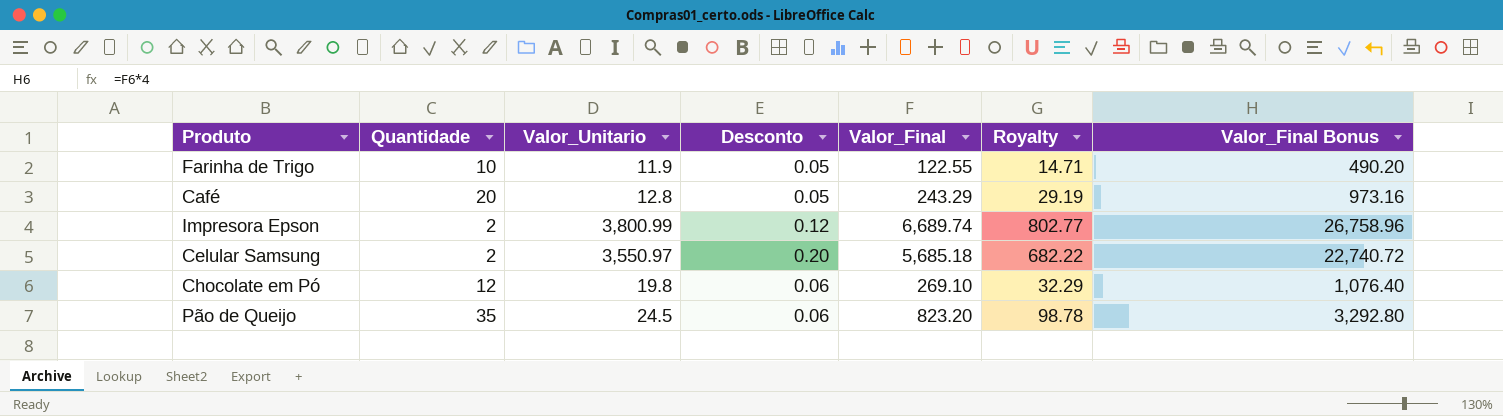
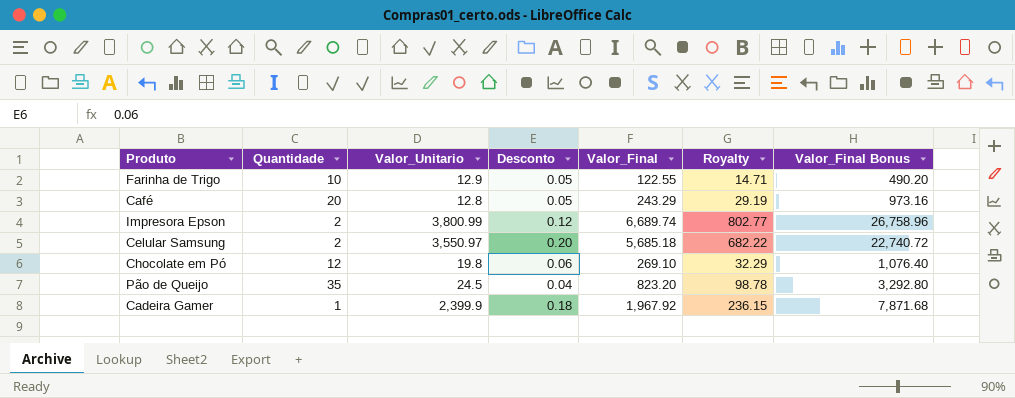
Farinha de Trigo | Valor_Unitario: 11.9 -> 12.9
Pão de Queijo | Desconto: 0.06 -> 0.04
row Cadeira Gamer: none -> 1 | 2,399.9 | 0.18 | 1,967.92 | 236.15 | 7,871.68

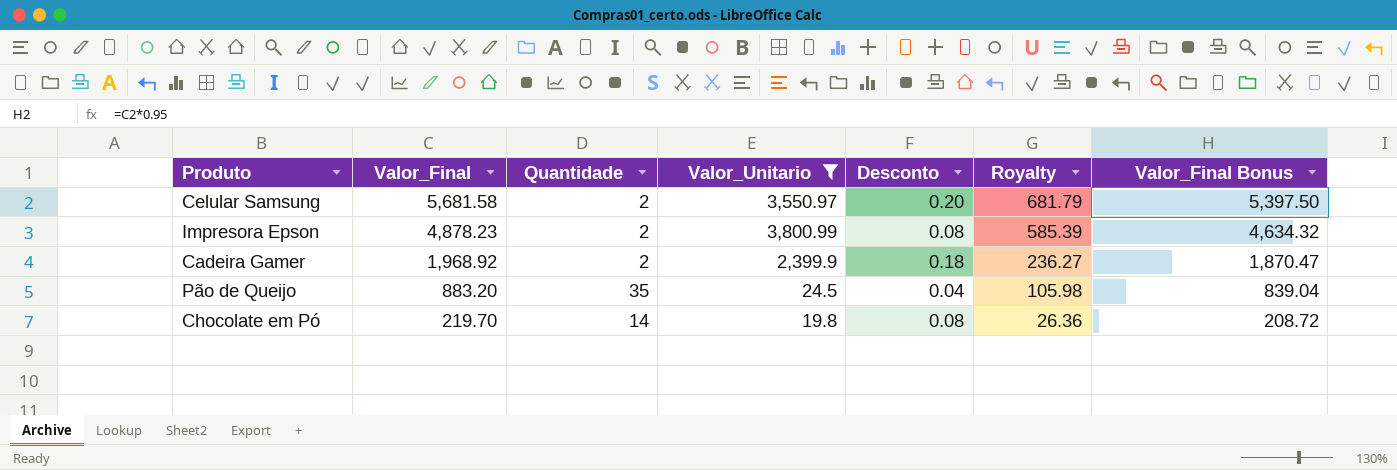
filter: none -> Valor_Unitario >= 19.8
row order: none -> Valor_Final descending
column Valor_Final | position: 5 -> 2
column Valor_Final Bonus | formula: [Valor_Final] * 4 -> [Valor_Final] * 0.95
Celular Samsung | Valor_Final: 5,685.18 -> 5,681.58
Celular Samsung | Royalty: 682.22 -> 681.79
Impresora Epson | Valor_Final: 6,689.74 -> 4,878.23
Impresora Epson | Desconto: 0.12 -> 0.08
Impresora Epson | Royalty: 802.77 -> 585.39
Cadeira Gamer | Valor_Final: 1,967.92 -> 1,968.92
Cadeira Gamer | Quantidade: 1 -> 2
Cadeira Gamer | Royalty: 236.15 -> 236.27
Pão de Queijo | Valor_Final: 823.20 -> 883.20
Pão de Queijo | Royalty: 98.78 -> 105.98
Chocolate em Pó | Valor_Final: 269.10 -> 219.70
Chocolate em Pó | Quantidade: 12 -> 14
Chocolate em Pó | Desconto: 0.06 -> 0.08
Chocolate em Pó | Royalty: 32.29 -> 26.36

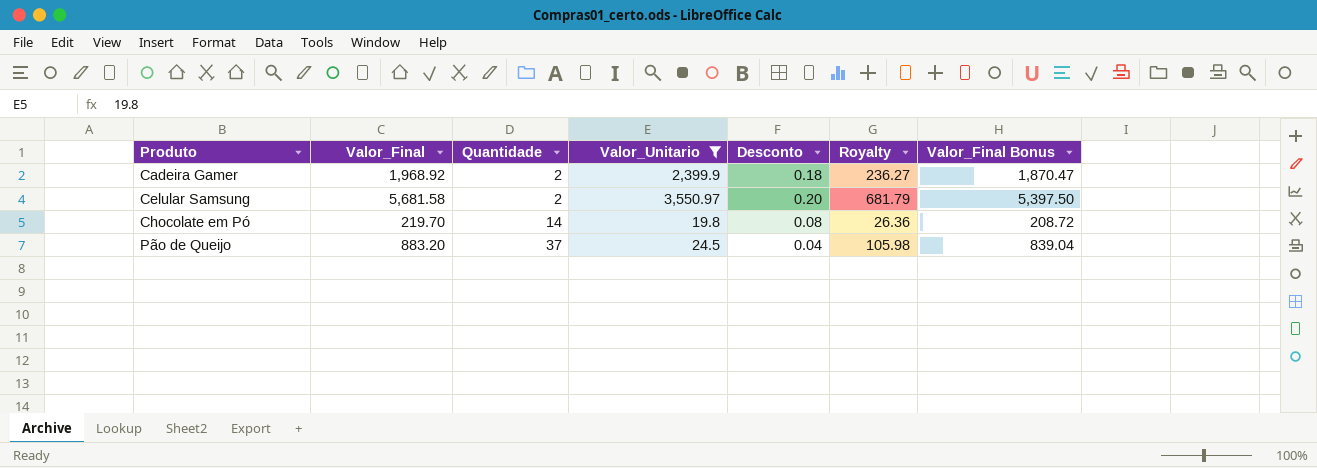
row order: Valor_Final descending -> Produto ascending
row Impresora Epson: 4,878.23 | 2 | 3,800.99 | 0.08 | 585.39 | 4,634.32 -> none
Pão de Queijo | Quantidade: 35 -> 37

